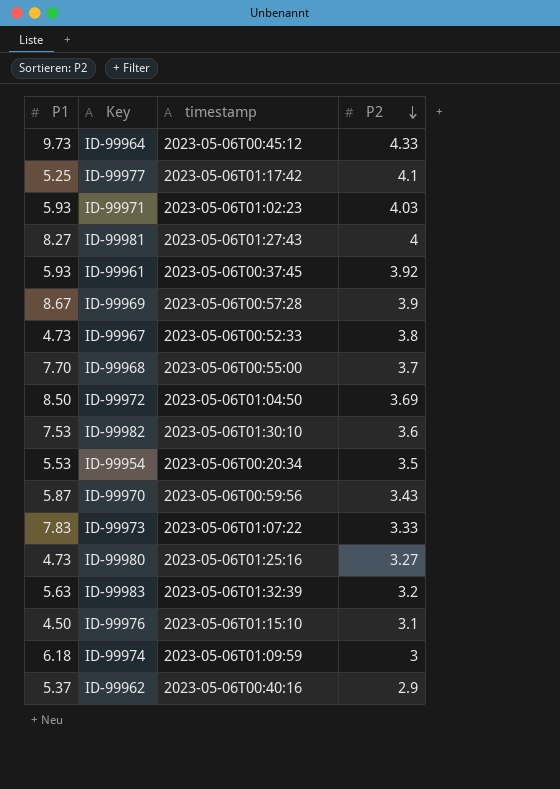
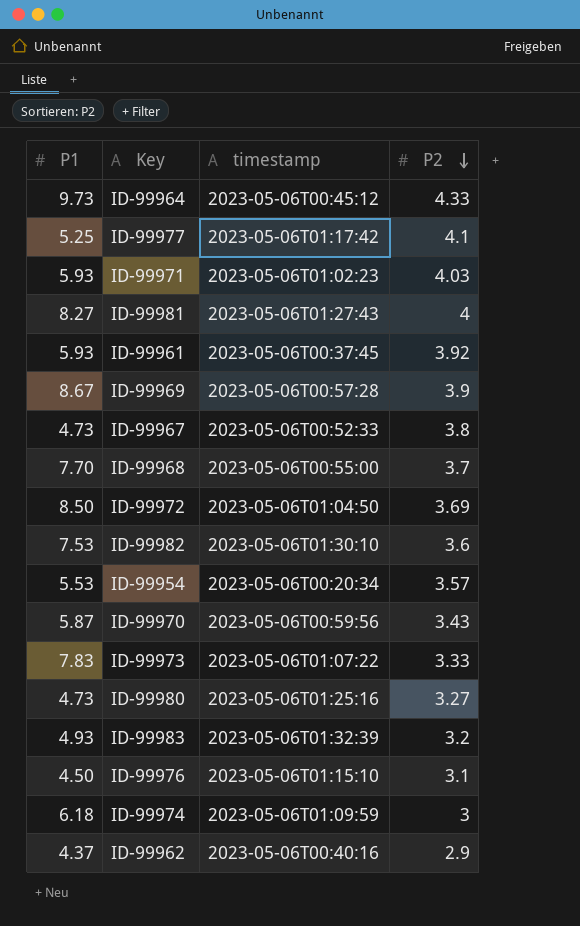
ID-99954 | P2: 3.5 -> 3.57
ID-99983 | P1: 5.63 -> 4.93
ID-99962 | P1: 5.37 -> 4.37

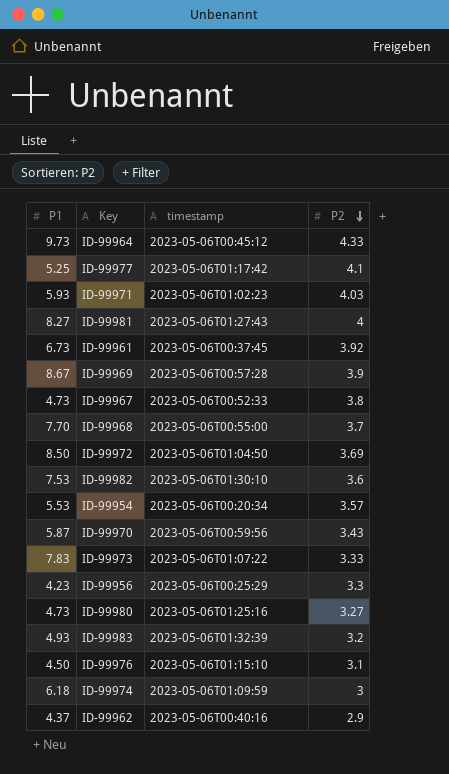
ID-99961 | P1: 5.93 -> 6.73
row ID-99956: none -> 4.23 | 2023-05-06T00:25:29 | 3.3

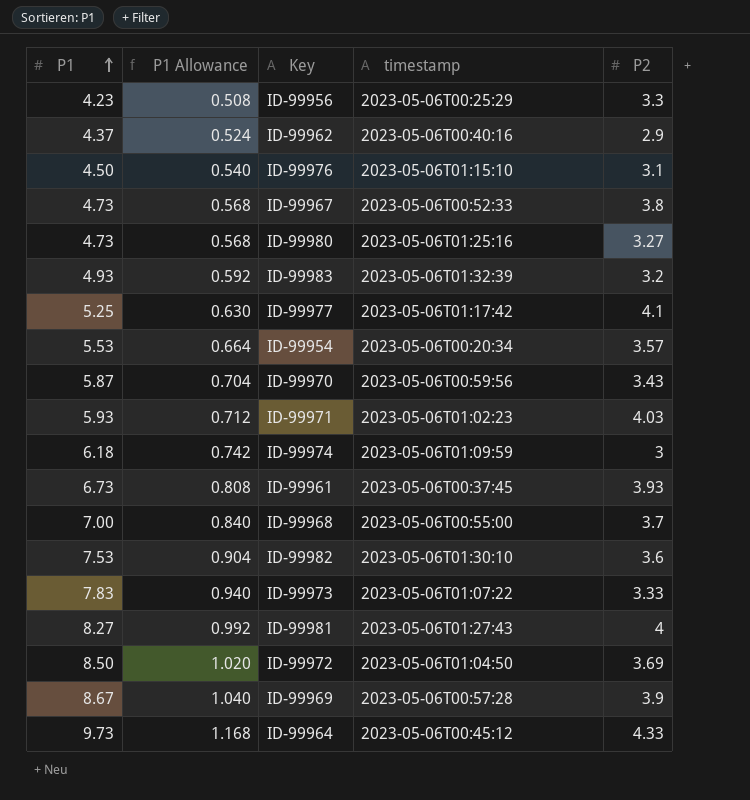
row order: P2 descending -> P1 ascending
column P1 Allowance | formula: none -> [P1] * 0.12
ID-99961 | P2: 3.92 -> 3.93
ID-99968 | P1: 7.70 -> 7.00

